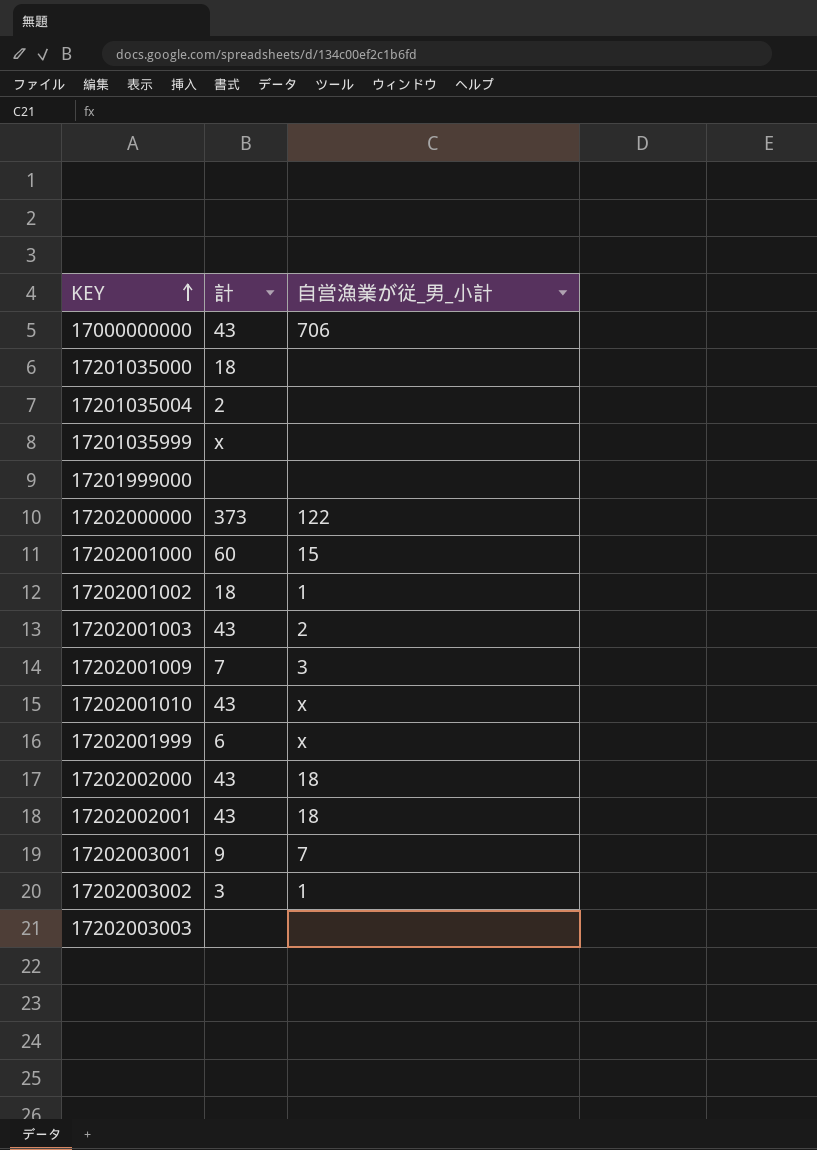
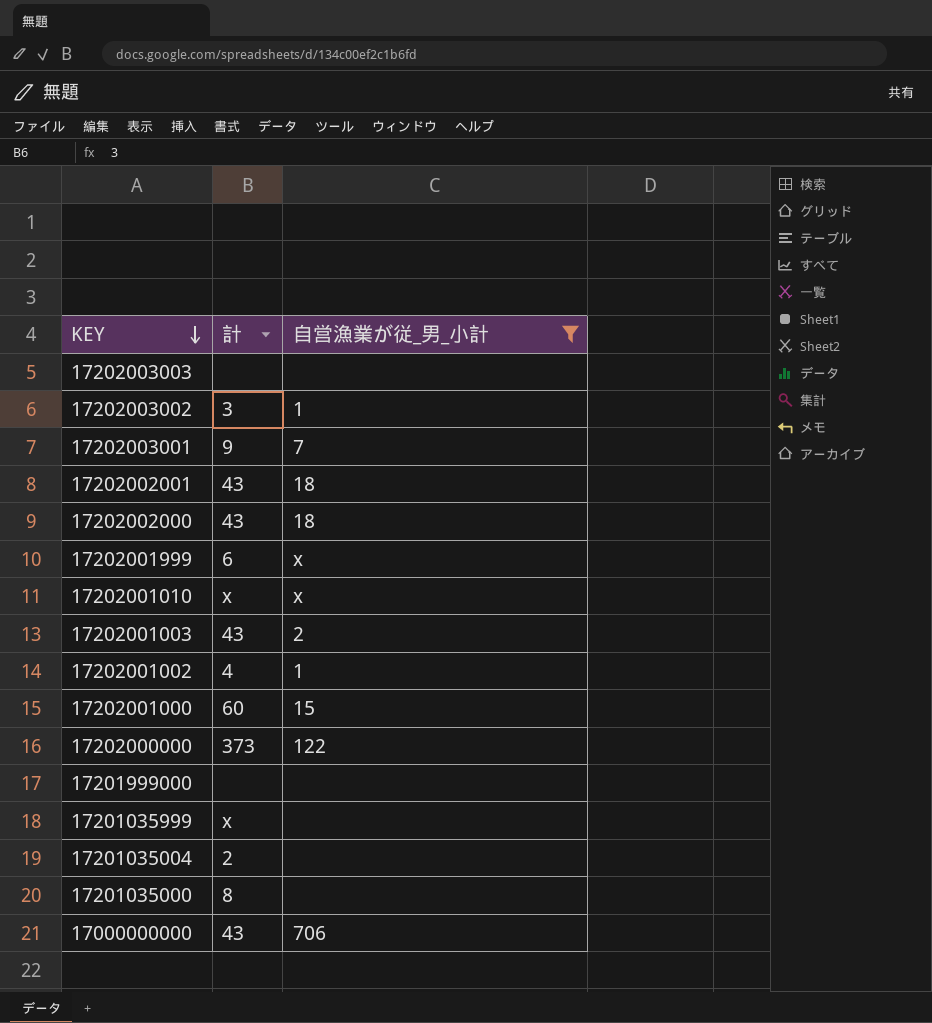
filter: none -> 自営漁業が従_男_小計 != 3
row order: KEY ascending -> KEY descending
17202001010 | 計: 43 -> x
17202001002 | 計: 18 -> 4
17201035000 | 計: 18 -> 8

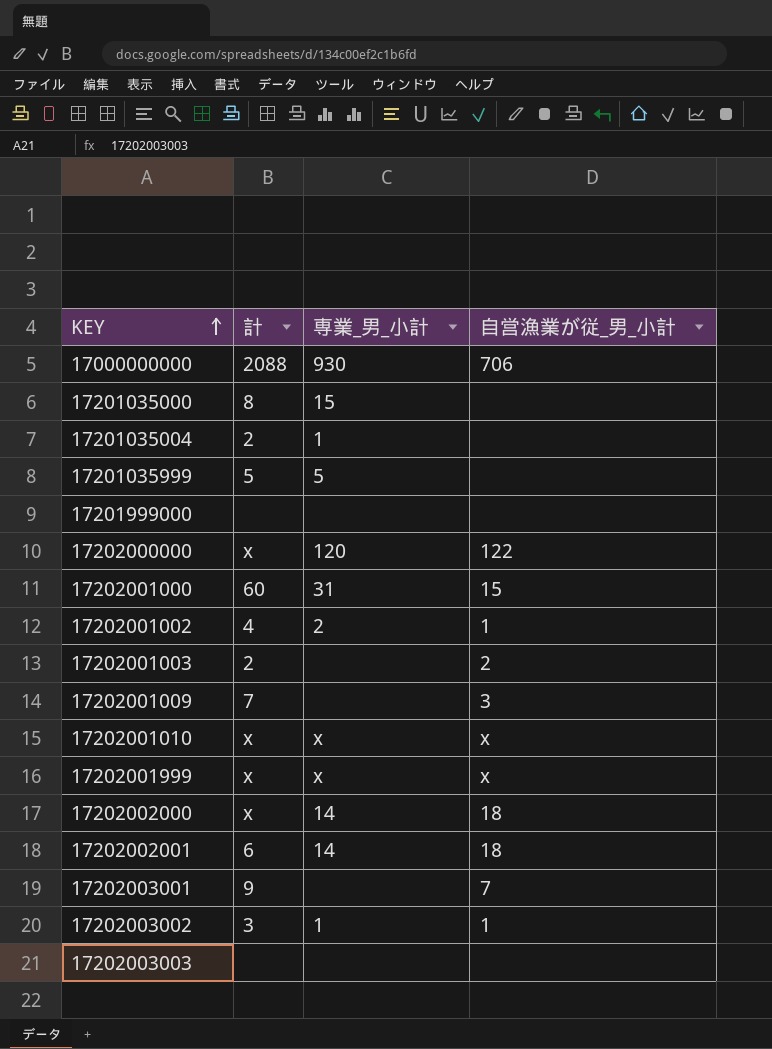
filter: 自営漁業が従_男_小計 != 3 -> none
row order: KEY descending -> KEY ascending
column 専業_男_小計 | position: none -> 3
17000000000 | 計: 43 -> 2088
17201035999 | 計: x -> 5
17202000000 | 計: 373 -> x
17202001003 | 計: 43 -> 2
17202001999 | 計: 6 -> x
17202002000 | 計: 43 -> x
17202002001 | 計: 43 -> 6

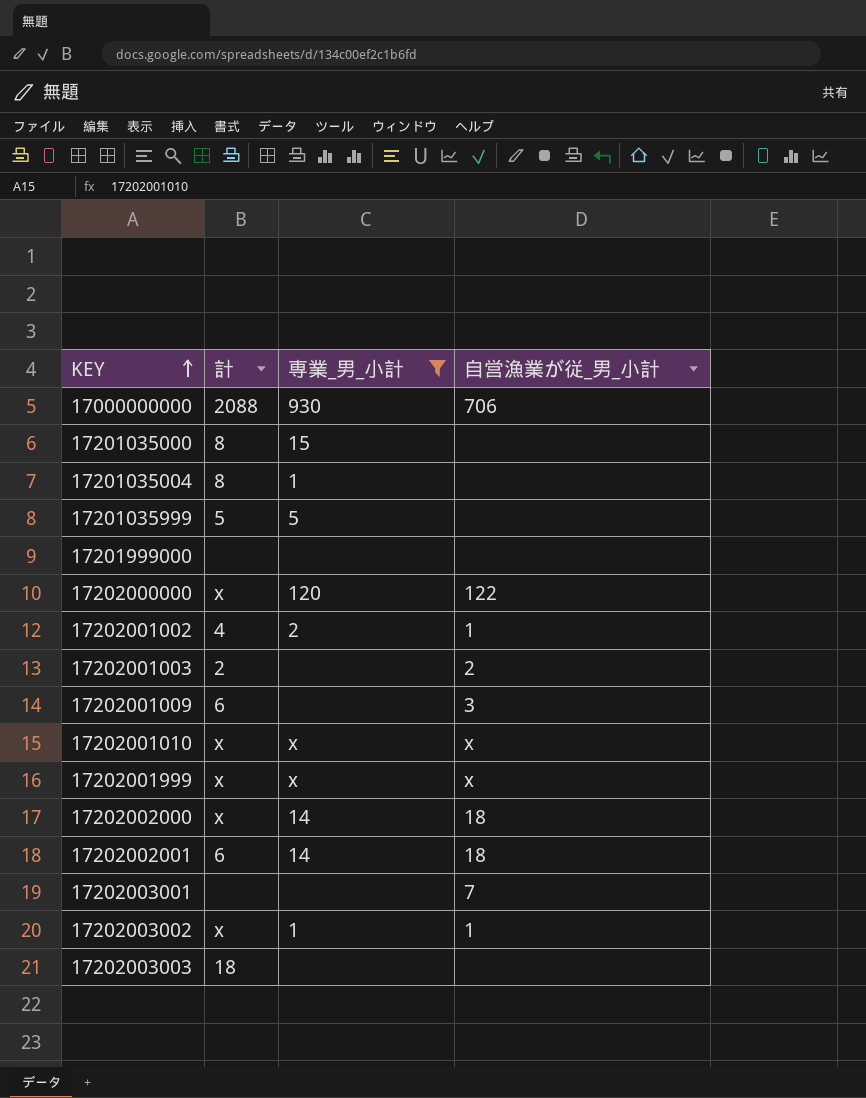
filter: none -> 専業_男_小計 != 31
17201035004 | 計: 2 -> 8
17202001009 | 計: 7 -> 6
17202003001 | 計: 9 -> none
17202003002 | 計: 3 -> x
17202003003 | 計: none -> 18

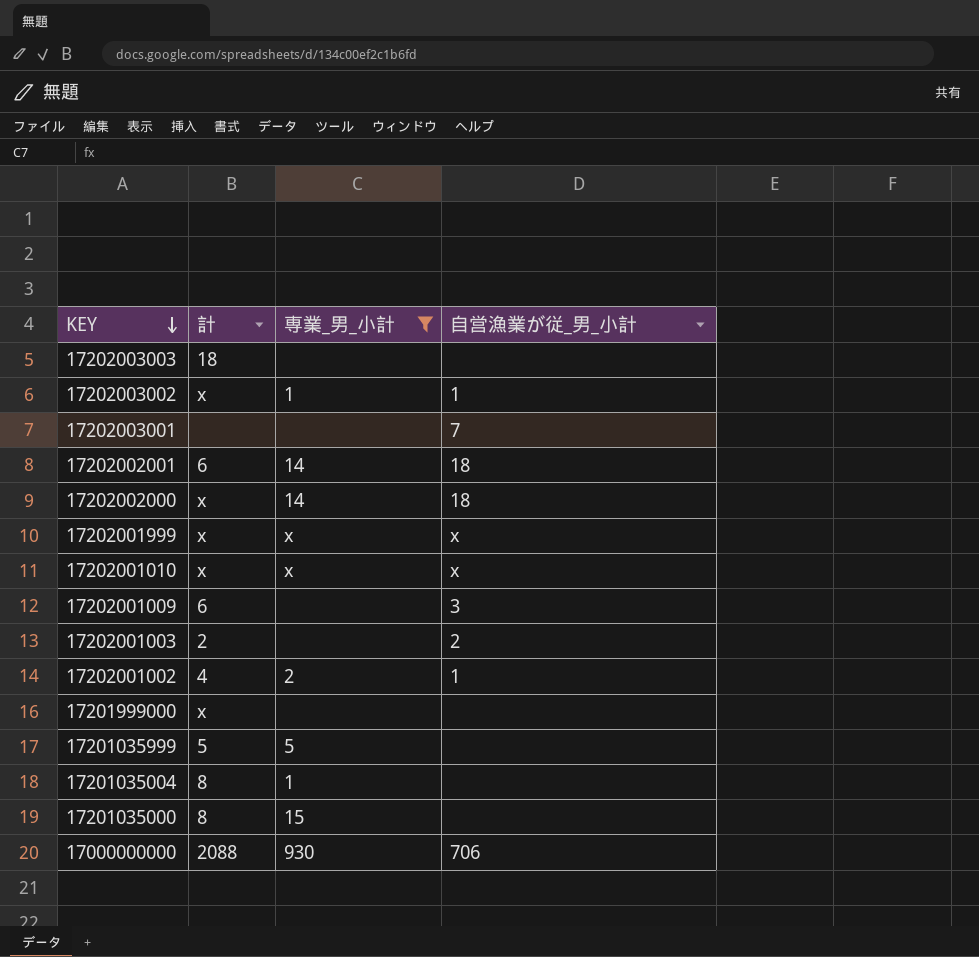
row order: KEY ascending -> KEY descending
row 17202000000: x | 120 | 122 -> none
17201999000 | 計: none -> x

